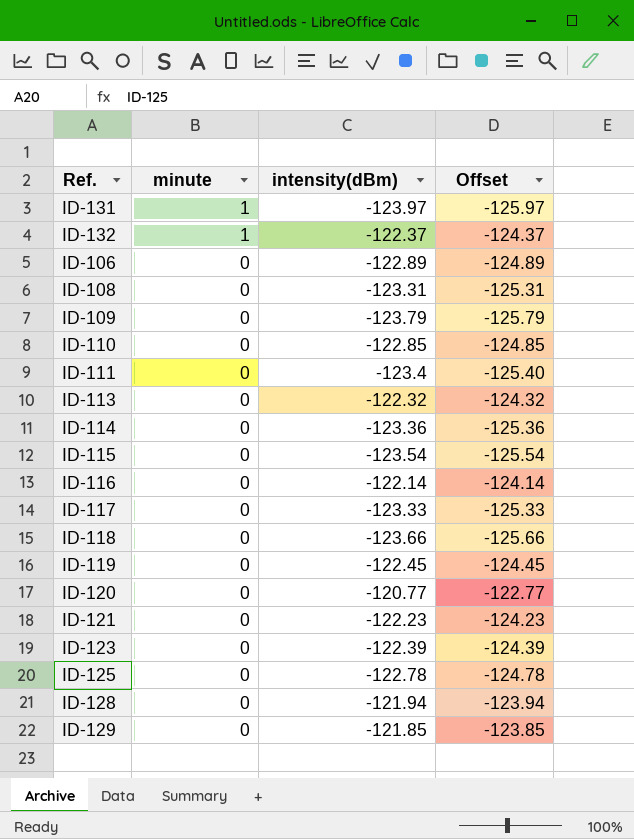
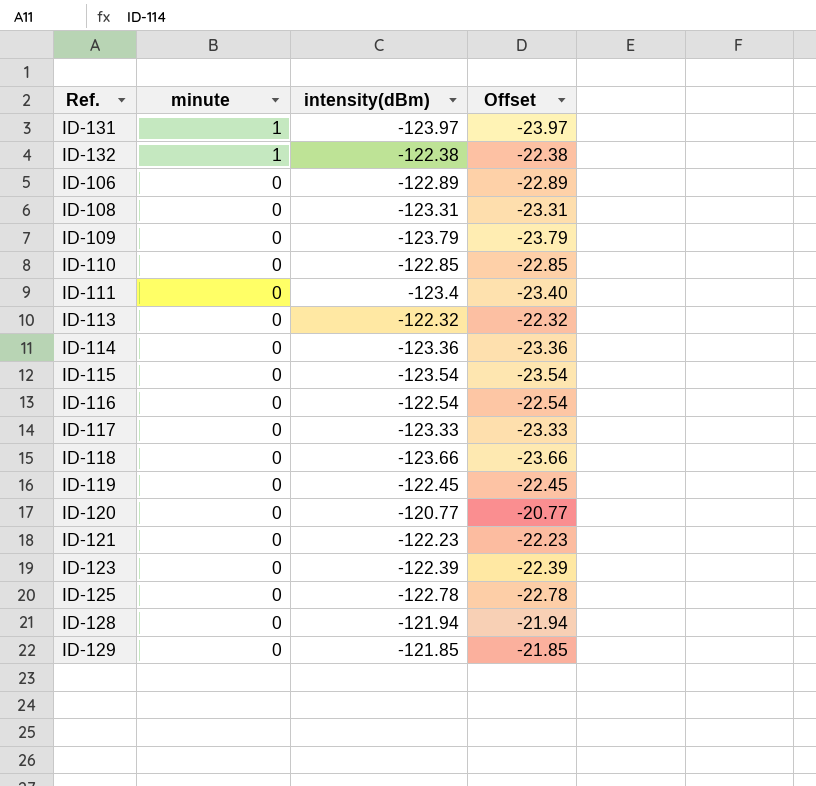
column Offset | formula: [intensity(dBm)] - 2 -> [intensity(dBm)] + 100
ID-132 | intensity(dBm): -122.37 -> -122.38
ID-116 | intensity(dBm): -122.14 -> -122.54

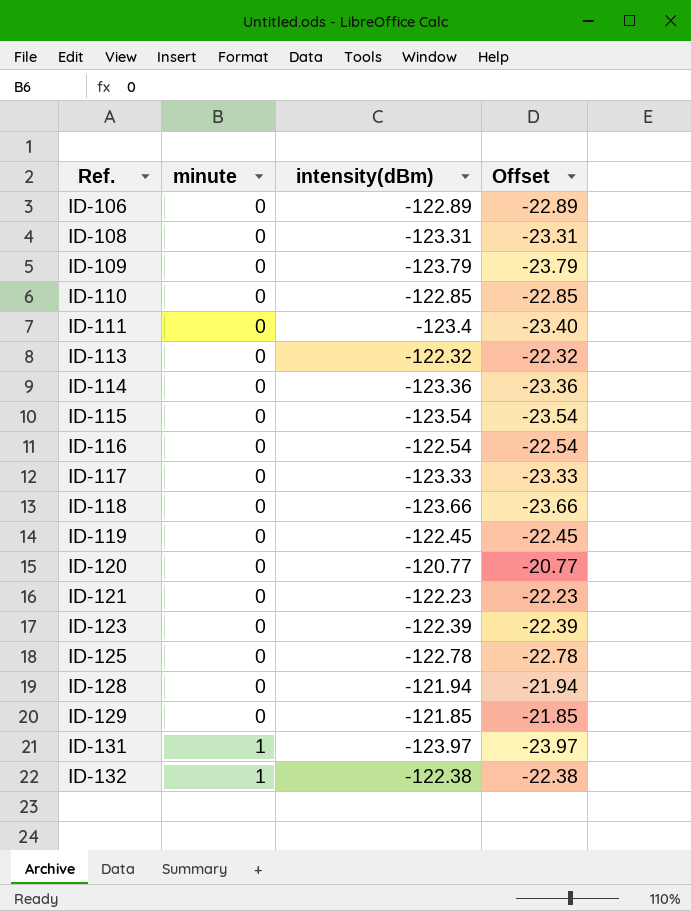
row order: minute descending -> Ref. ascending

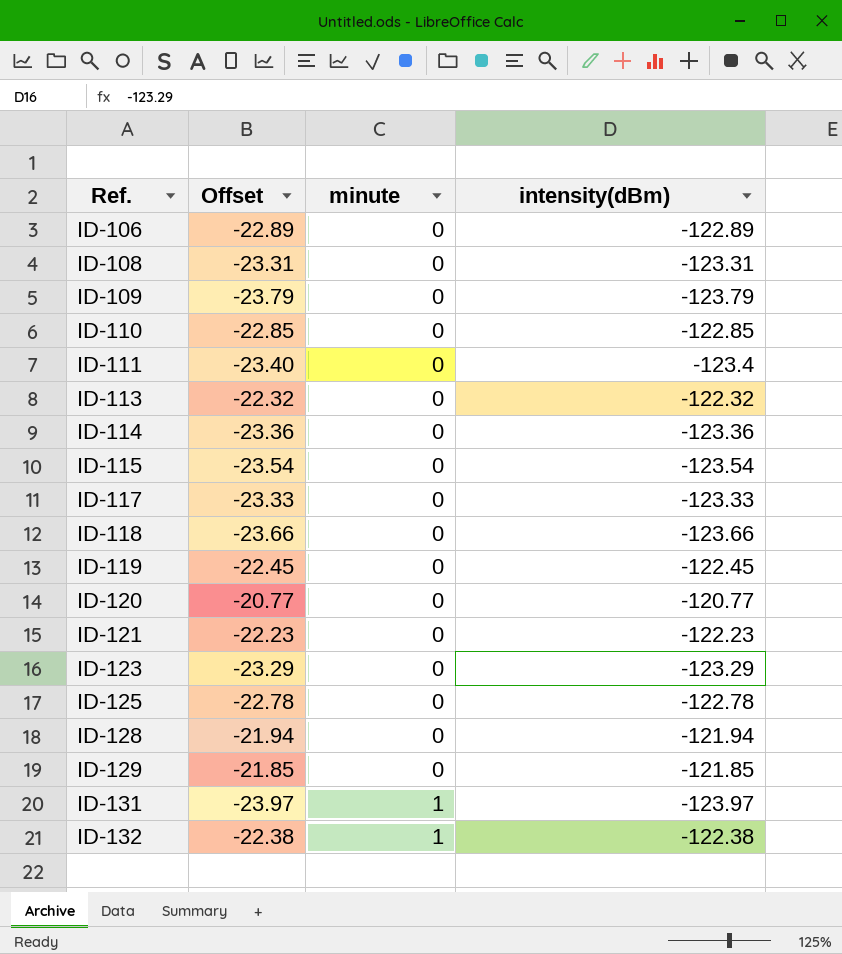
column Offset | position: 4 -> 2
row ID-116: 0 | -122.54 | -22.54 -> none
ID-123 | Offset: -22.39 -> -23.29
ID-123 | intensity(dBm): -122.39 -> -123.29

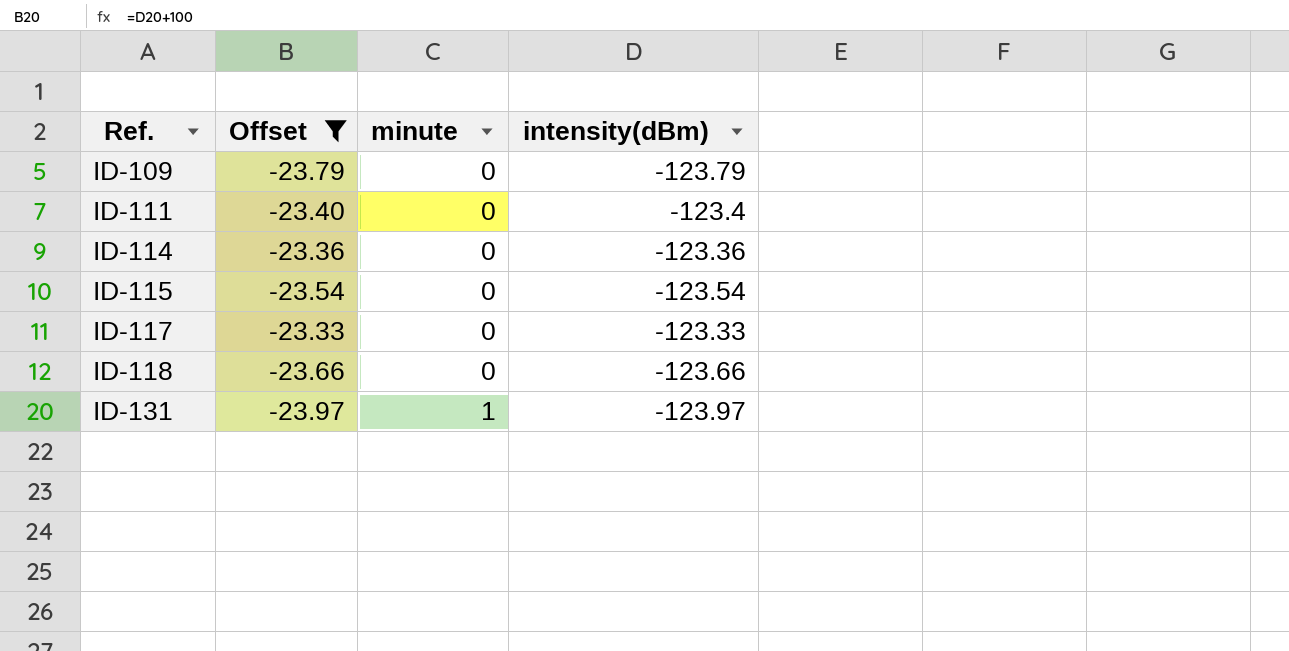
filter: none -> Offset <= -23.33

